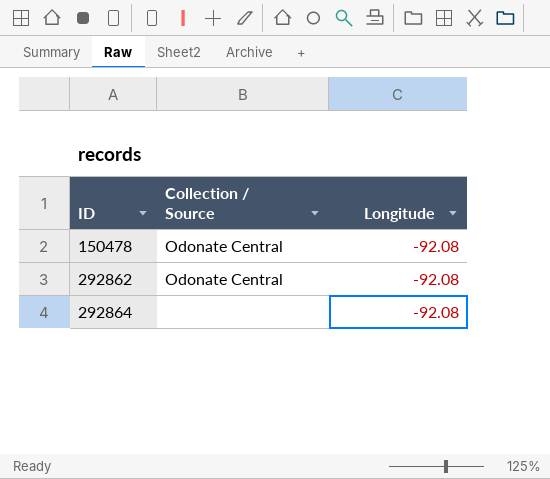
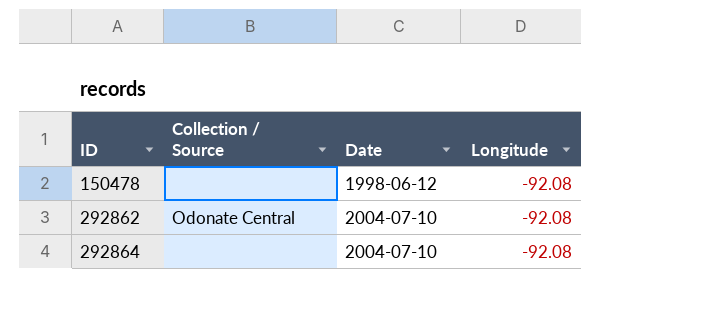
column Date | position: none -> 3
150478 | Collection / Source: Odonate Central -> none

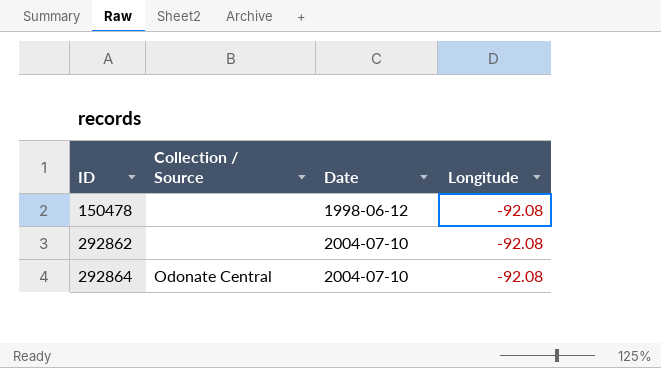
292862 | Collection / Source: Odonate Central -> none
292864 | Collection / Source: none -> Odonate Central

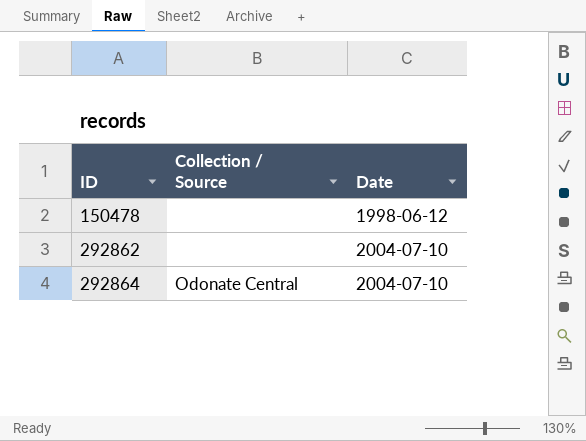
column Longitude | position: 4 -> none

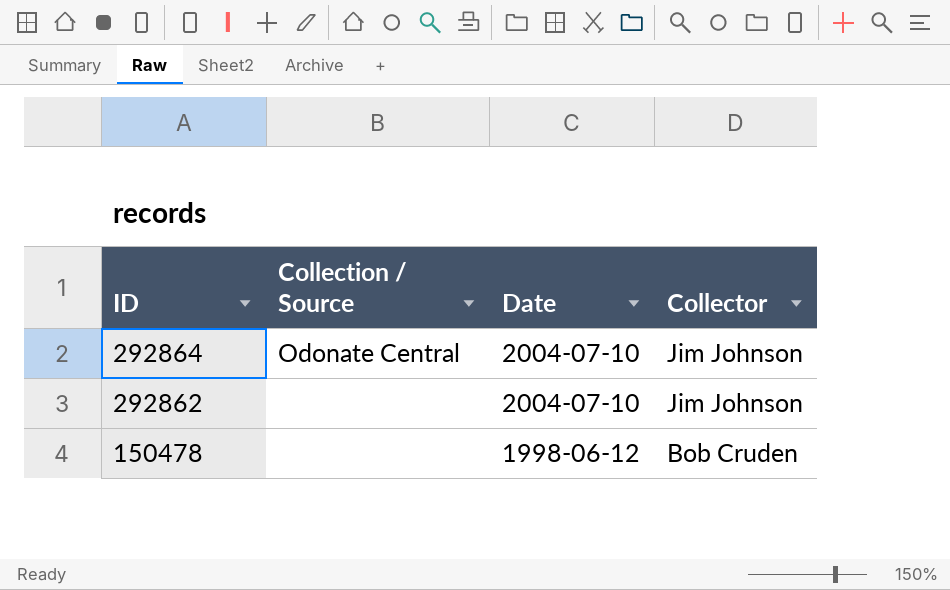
row order: ID ascending -> ID descending
column Collector | position: none -> 4

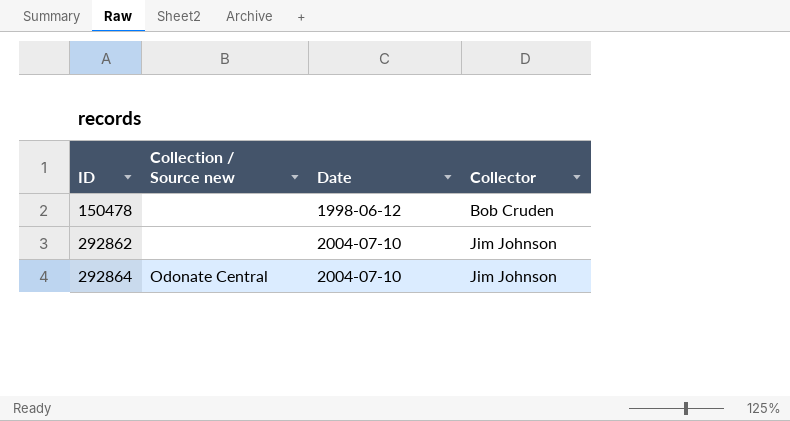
row order: ID descending -> ID ascending
column name: Collection / Source -> Collection / Source new

